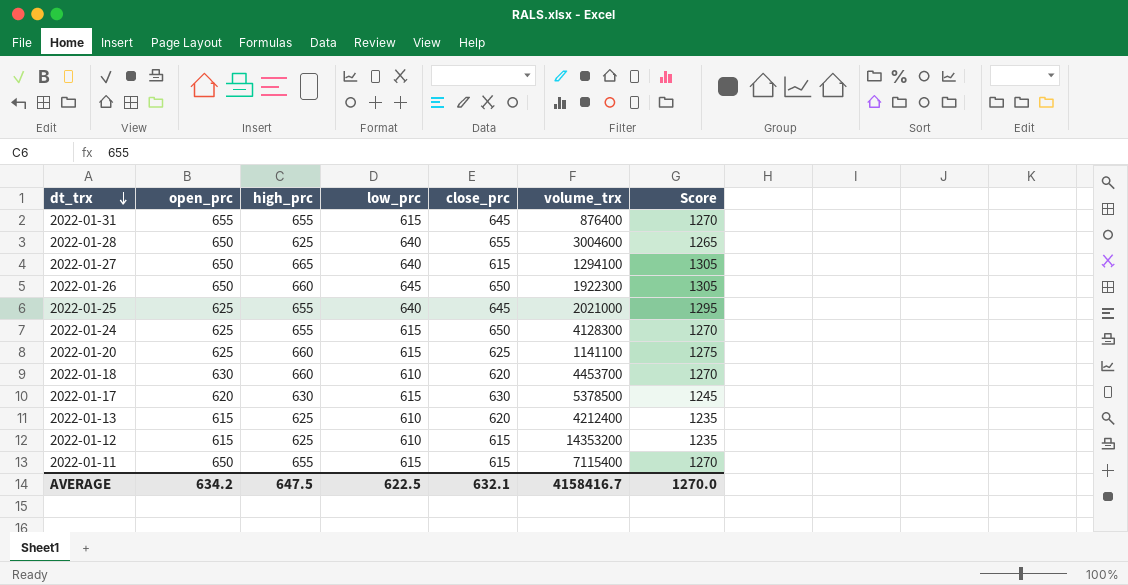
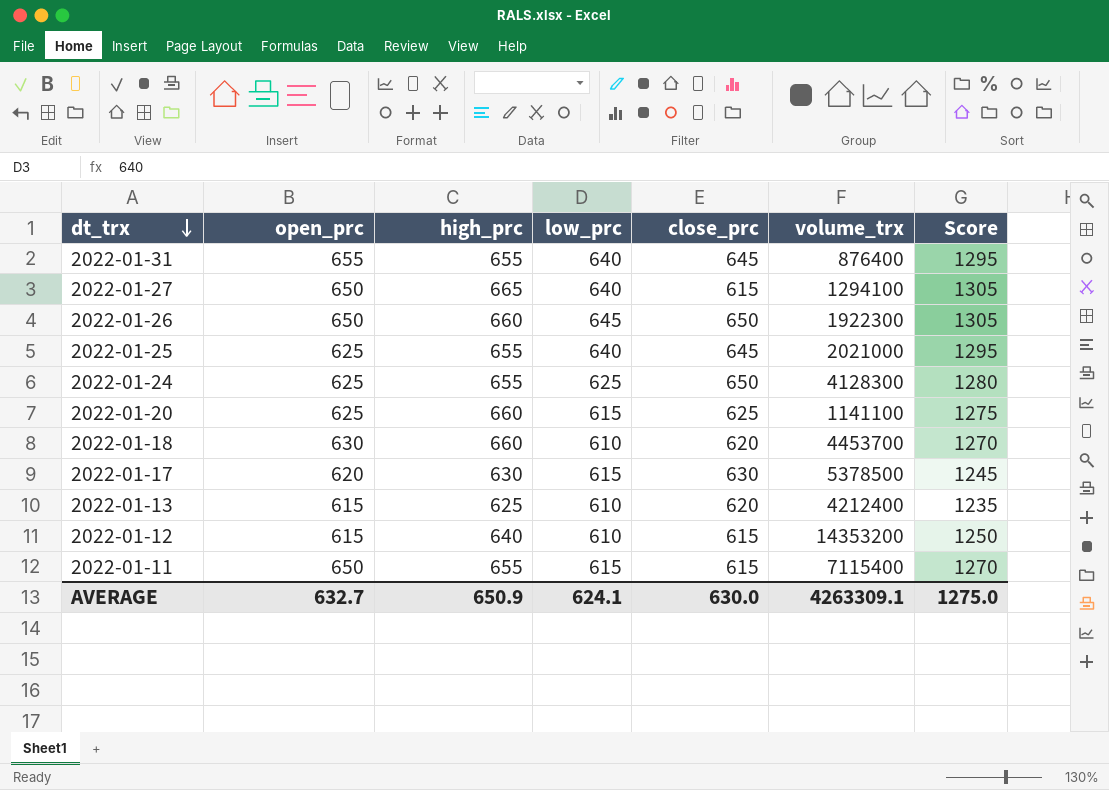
row 2022-01-28: 650 | 625 | 640 | 655 | 3004600 | 1265 -> none
2022-01-31 | low_prc: 615 -> 640
2022-01-31 | Score: 1270 -> 1295
2022-01-24 | low_prc: 615 -> 625
2022-01-24 | Score: 1270 -> 1280
2022-01-12 | high_prc: 625 -> 640
2022-01-12 | Score: 1235 -> 1250
AVERAGE | open_prc: 634.2 -> 632.7
AVERAGE | high_prc: 647.5 -> 650.9
AVERAGE | low_prc: 622.5 -> 624.1
AVERAGE | close_prc: 632.1 -> 630.0
AVERAGE | volume_trx: 4158416.7 -> 4263309.1
AVERAGE | Score: 1270.0 -> 1275.0

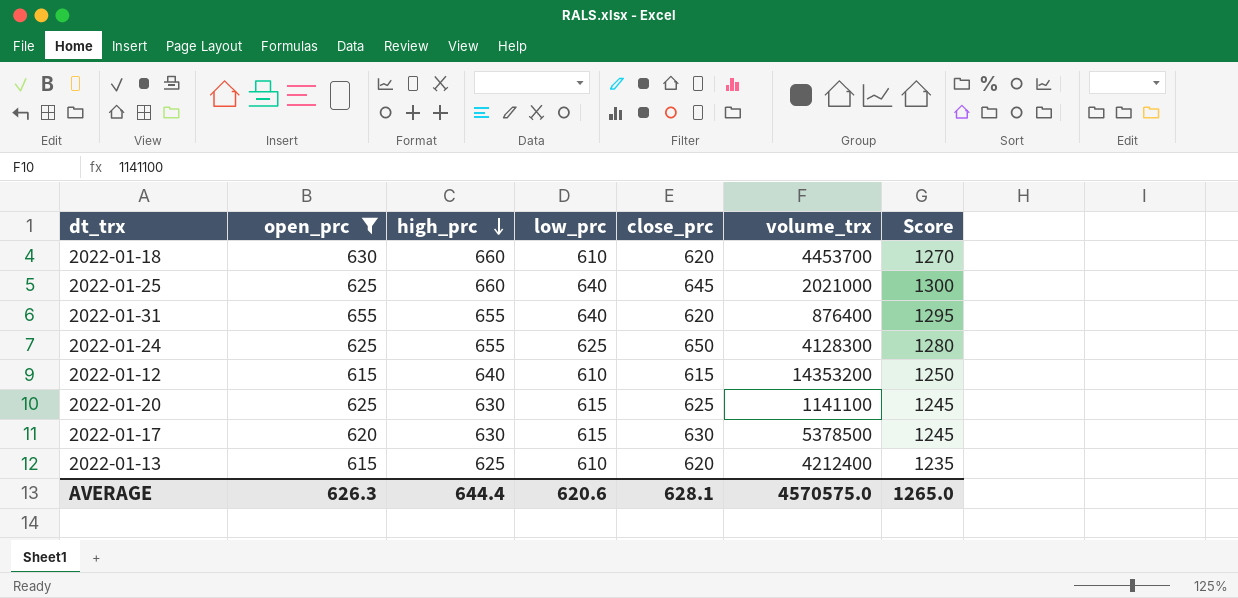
filter: none -> open_prc != 650
row order: dt_trx descending -> high_prc descending
2022-01-25 | high_prc: 655 -> 660
2022-01-25 | Score: 1295 -> 1300
2022-01-31 | close_prc: 645 -> 620
2022-01-20 | high_prc: 660 -> 630
2022-01-20 | Score: 1275 -> 1245
AVERAGE | open_prc: 632.7 -> 626.3
AVERAGE | high_prc: 650.9 -> 644.4
AVERAGE | low_prc: 624.1 -> 620.6
AVERAGE | close_prc: 630.0 -> 628.1
AVERAGE | volume_trx: 4263309.1 -> 4570575.0
AVERAGE | Score: 1275.0 -> 1265.0

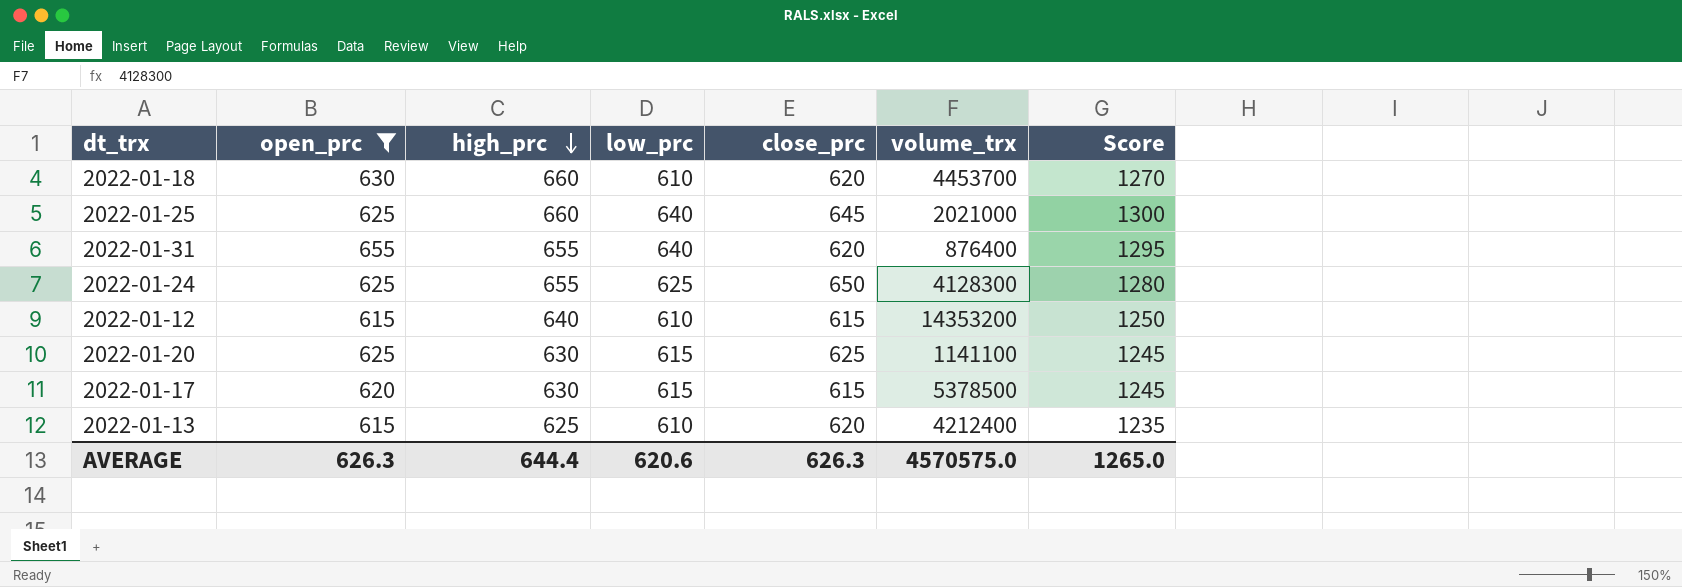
2022-01-17 | close_prc: 630 -> 615
AVERAGE | close_prc: 628.1 -> 626.3

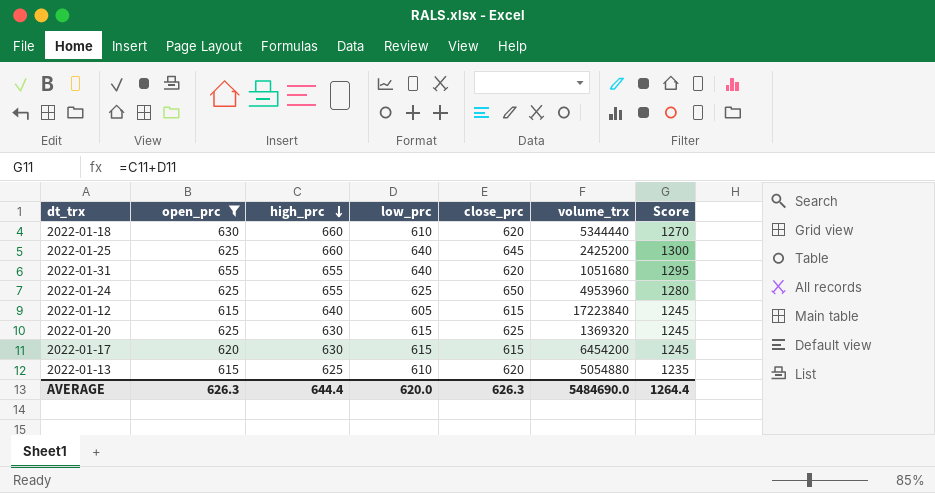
2022-01-18 | volume_trx: 4453700 -> 5344440
2022-01-25 | volume_trx: 2021000 -> 2425200
2022-01-31 | volume_trx: 876400 -> 1051680
2022-01-24 | volume_trx: 4128300 -> 4953960
2022-01-12 | low_prc: 610 -> 605
2022-01-12 | volume_trx: 14353200 -> 17223840
2022-01-12 | Score: 1250 -> 1245
2022-01-20 | volume_trx: 1141100 -> 1369320
2022-01-17 | volume_trx: 5378500 -> 6454200
2022-01-13 | volume_trx: 4212400 -> 5054880
AVERAGE | low_prc: 620.6 -> 620.0
AVERAGE | volume_trx: 4570575.0 -> 5484690.0
AVERAGE | Score: 1265.0 -> 1264.4

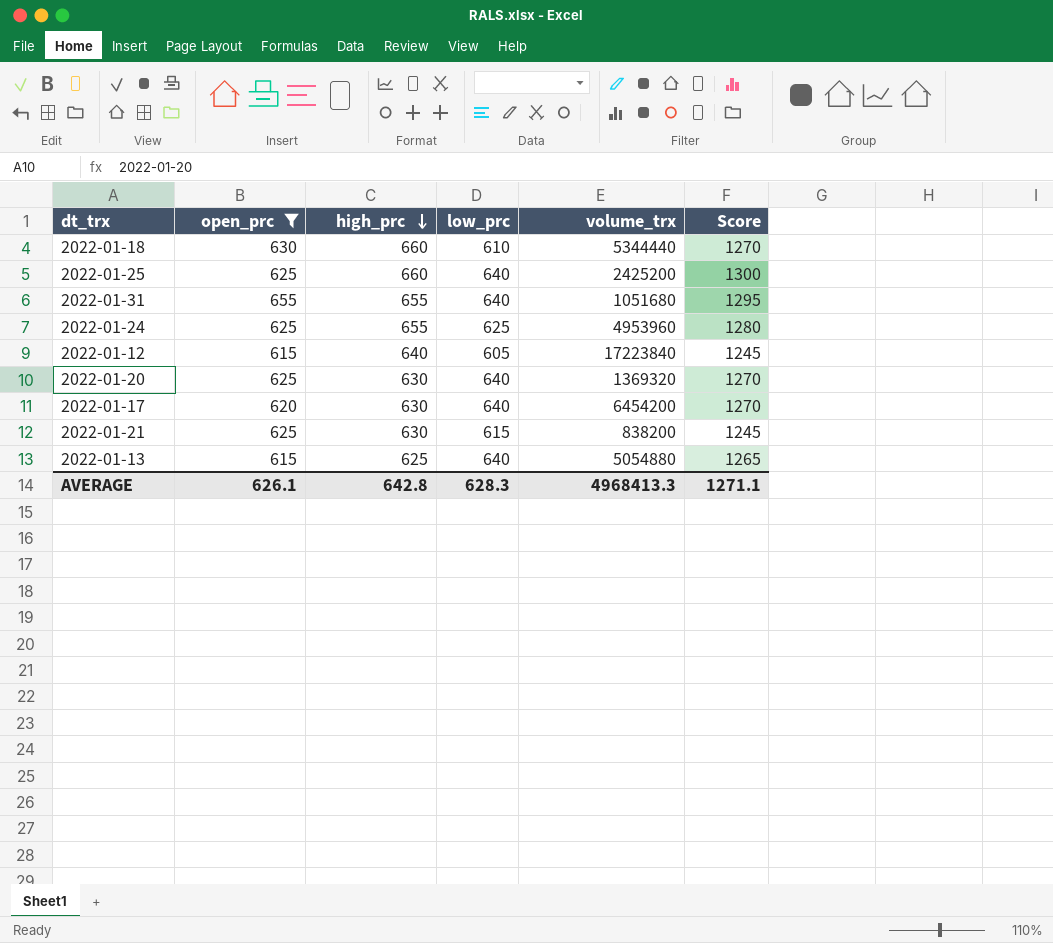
column close_prc | position: 5 -> none
2022-01-20 | low_prc: 615 -> 640
2022-01-20 | Score: 1245 -> 1270
2022-01-17 | low_prc: 615 -> 640
2022-01-17 | Score: 1245 -> 1270
row 2022-01-21: none -> 625 | 630 | 615 | 838200 | 1245
2022-01-13 | low_prc: 610 -> 640
2022-01-13 | Score: 1235 -> 1265
AVERAGE | open_prc: 626.3 -> 626.1
AVERAGE | high_prc: 644.4 -> 642.8
AVERAGE | low_prc: 620.0 -> 628.3
AVERAGE | volume_trx: 5484690.0 -> 4968413.3
AVERAGE | Score: 1264.4 -> 1271.1

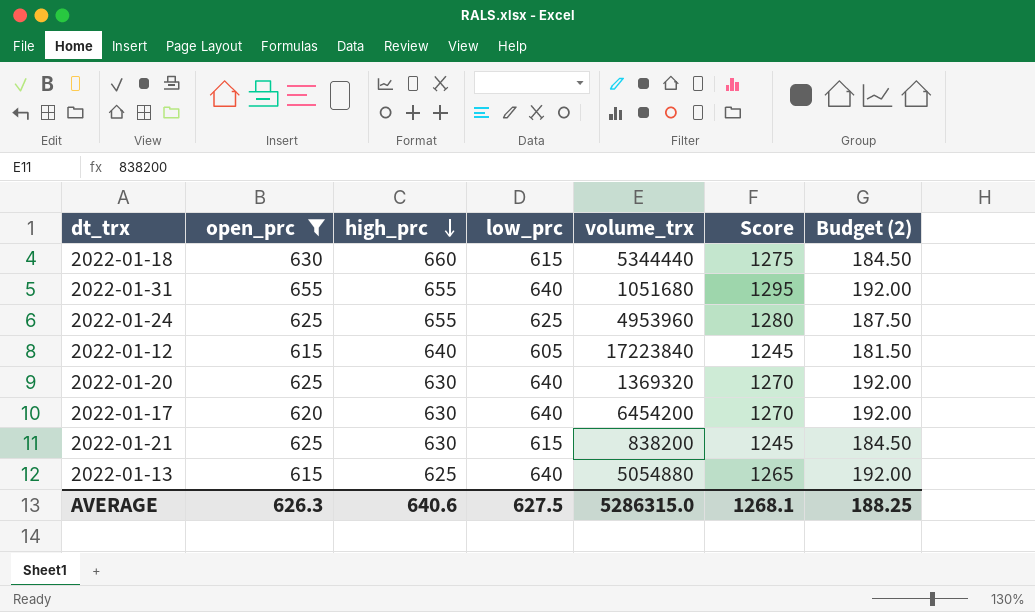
column Budget (2) | formula: none -> [low_prc] * 0.3
row 2022-01-25: 625 | 660 | 640 | 2425200 | 1300 -> none
2022-01-18 | low_prc: 610 -> 615
2022-01-18 | Score: 1270 -> 1275
AVERAGE | open_prc: 626.1 -> 626.3
AVERAGE | high_prc: 642.8 -> 640.6
AVERAGE | low_prc: 628.3 -> 627.5
AVERAGE | volume_trx: 4968413.3 -> 5286315.0
AVERAGE | Score: 1271.1 -> 1268.1

